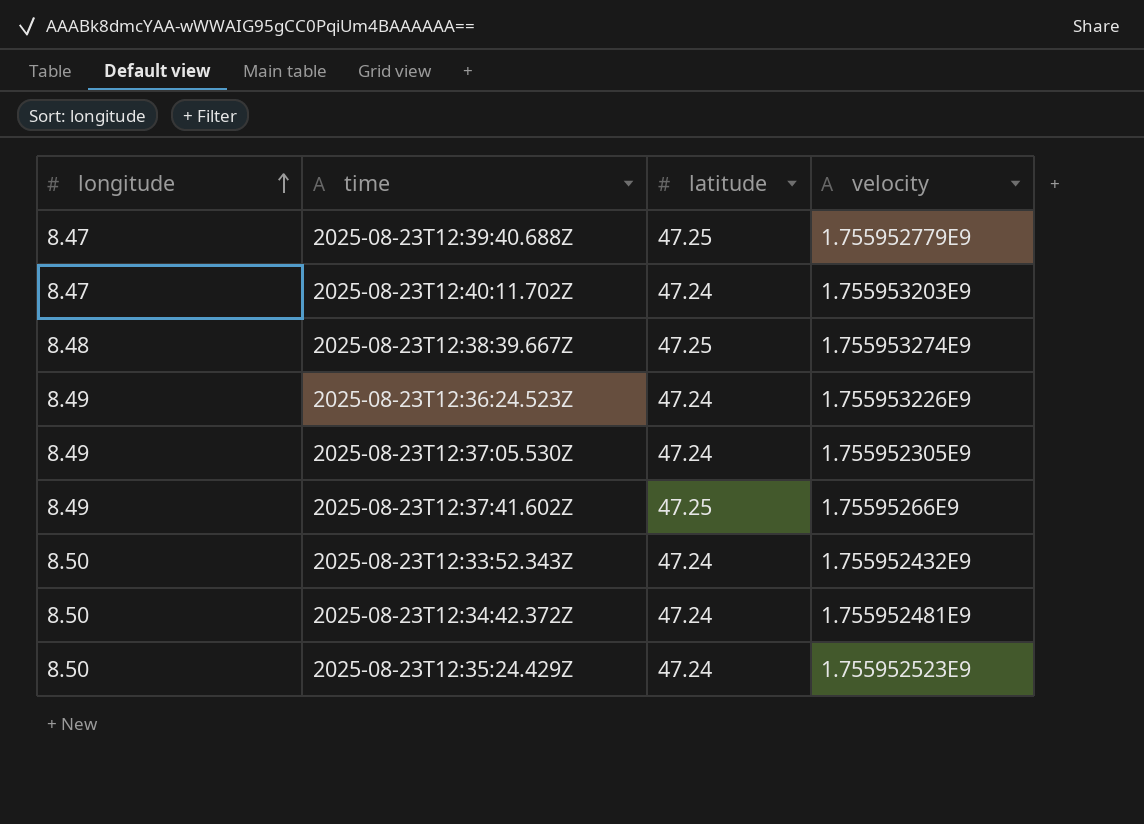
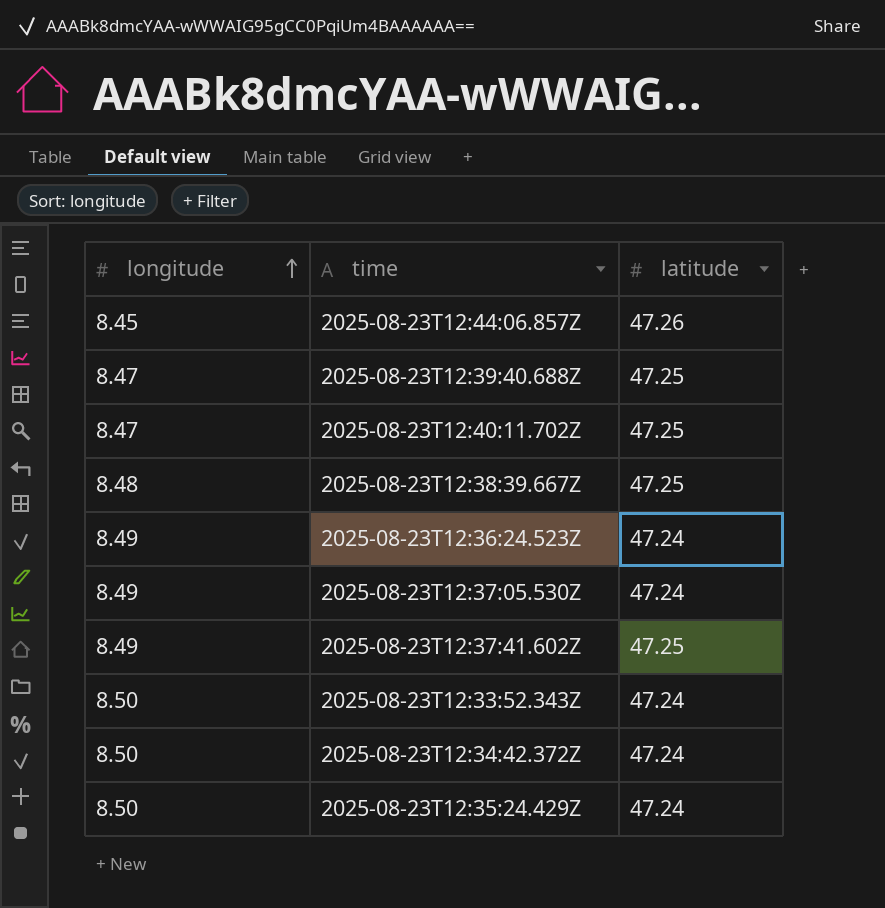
column velocity | position: 4 -> none
row 2025-08-23T12:44:06.857Z: none -> 8.45 | 47.26
2025-08-23T12:40:11.702Z | latitude: 47.24 -> 47.25

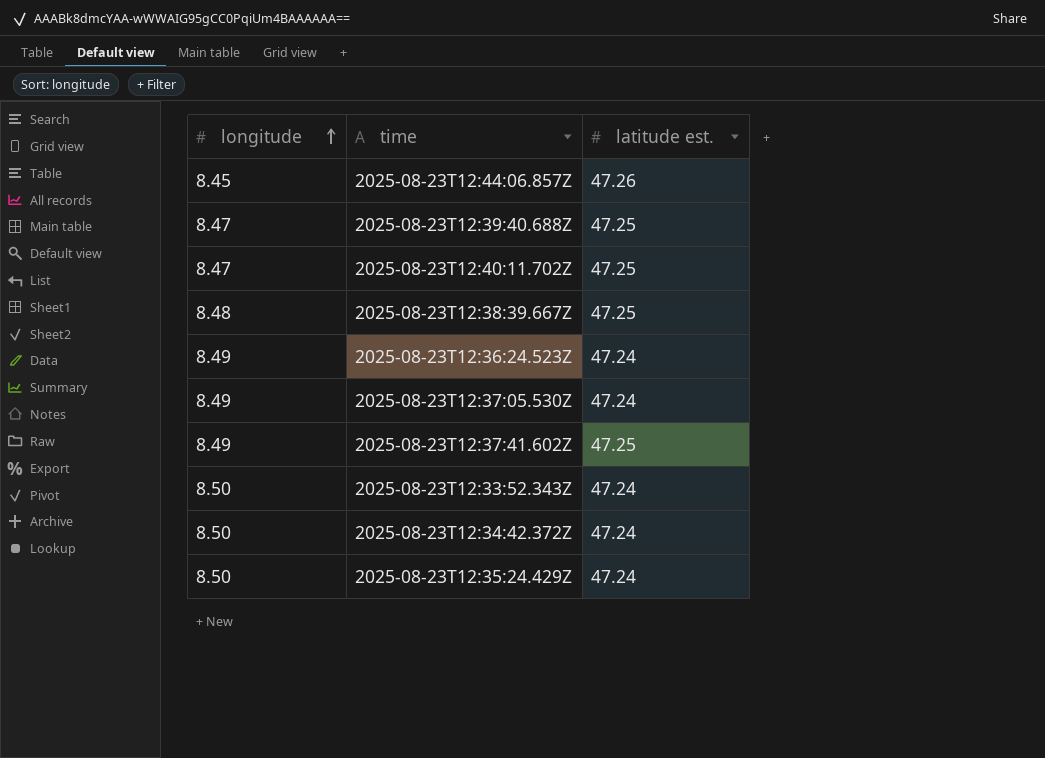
column name: latitude -> latitude est.

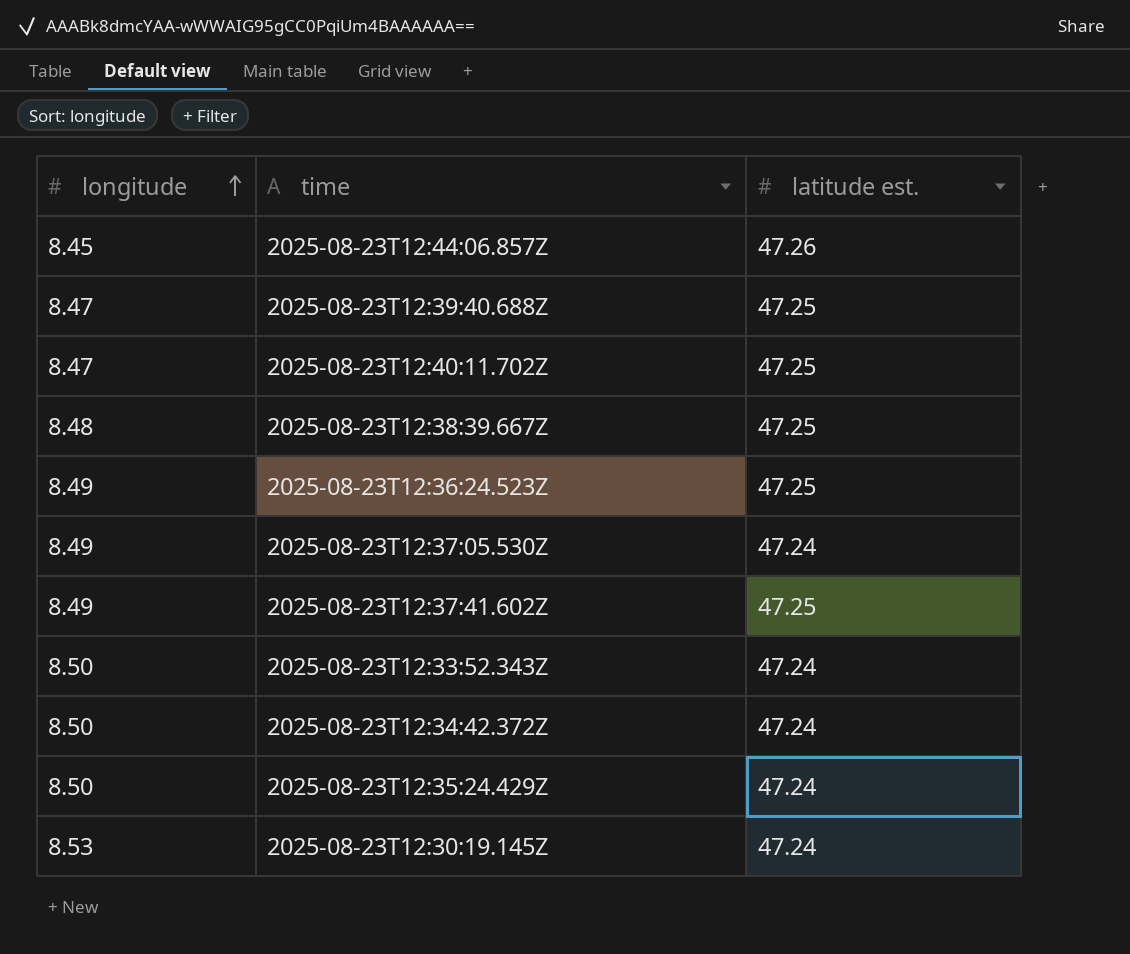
2025-08-23T12:36:24.523Z | latitude est.: 47.24 -> 47.25
row 2025-08-23T12:30:19.145Z: none -> 8.53 | 47.24

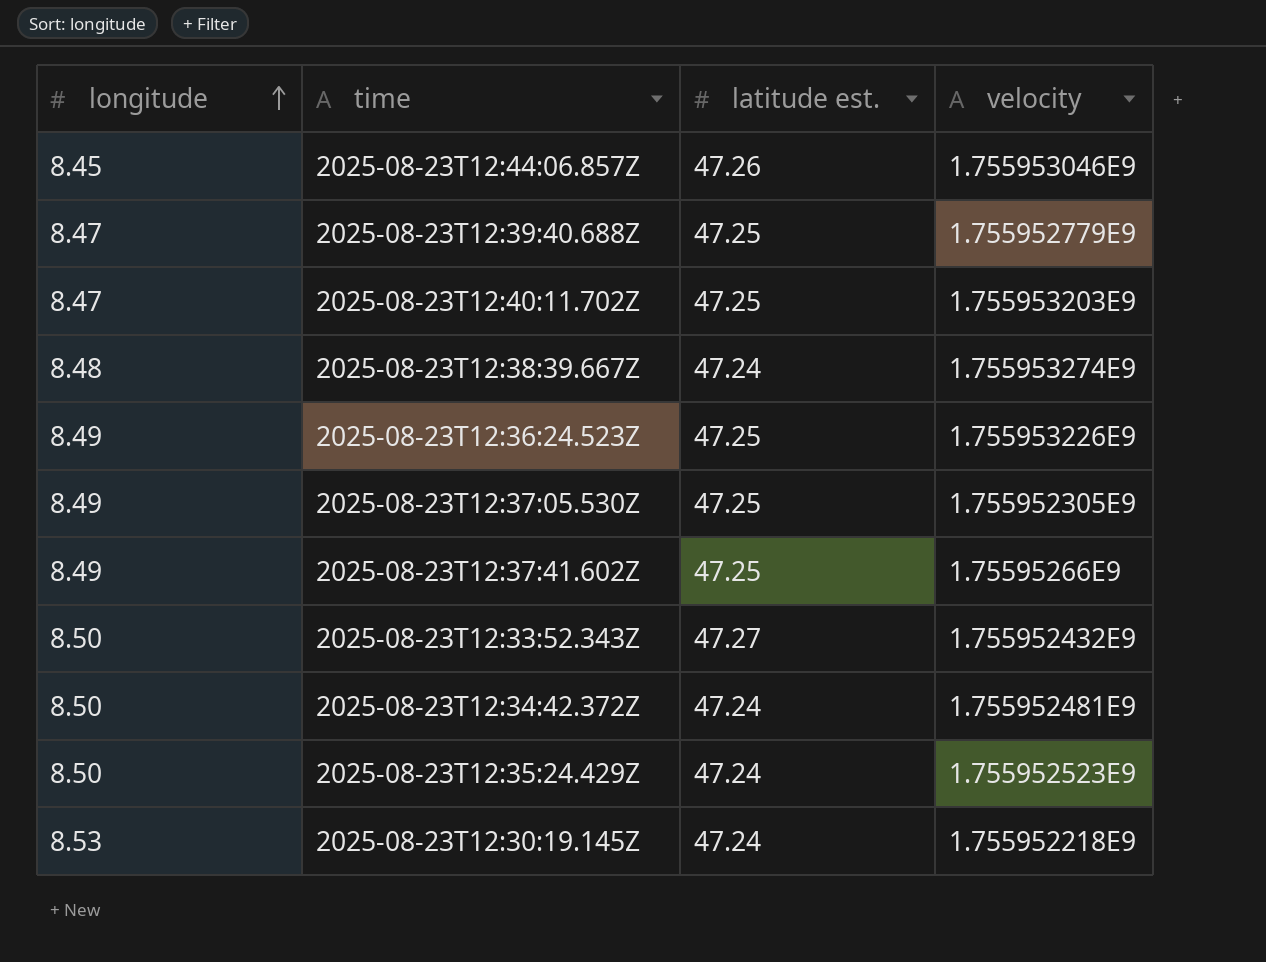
column velocity | position: none -> 4
2025-08-23T12:38:39.667Z | latitude est.: 47.25 -> 47.24
2025-08-23T12:37:05.530Z | latitude est.: 47.24 -> 47.25
2025-08-23T12:33:52.343Z | latitude est.: 47.24 -> 47.27

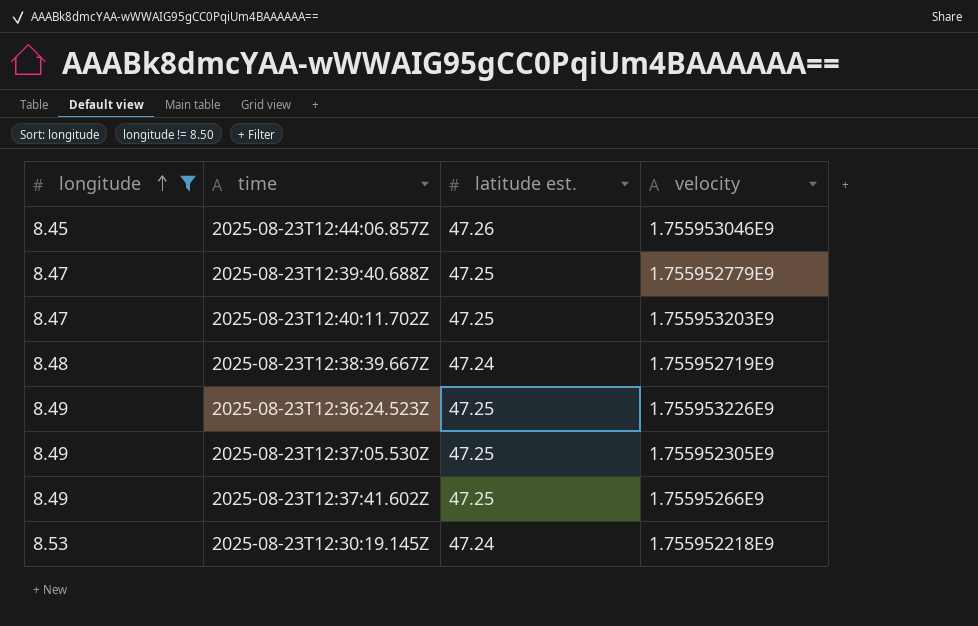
filter: none -> longitude != 8.50
2025-08-23T12:38:39.667Z | velocity: 1.755953274E9 -> 1.755952719E9

